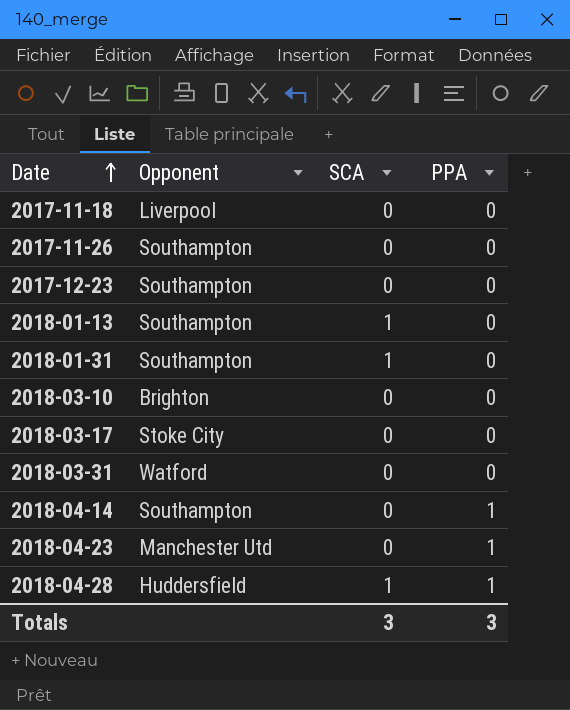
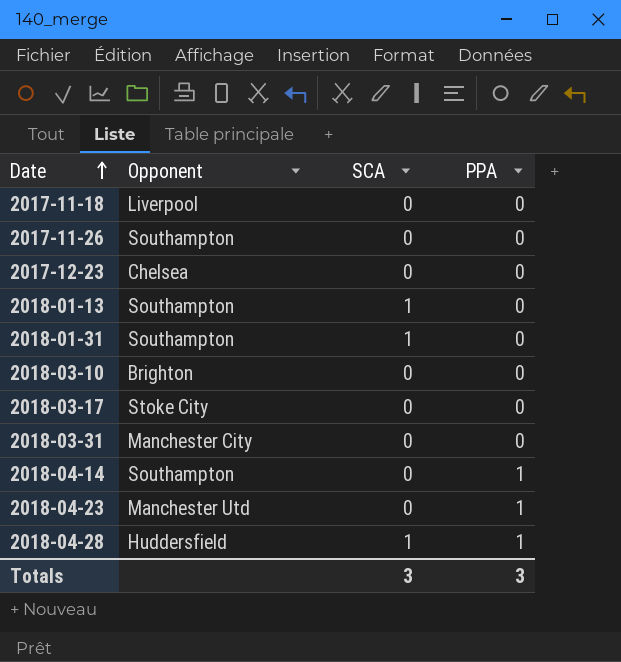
2017-12-23 | Opponent: Southampton -> Chelsea
2018-03-31 | Opponent: Watford -> Manchester City

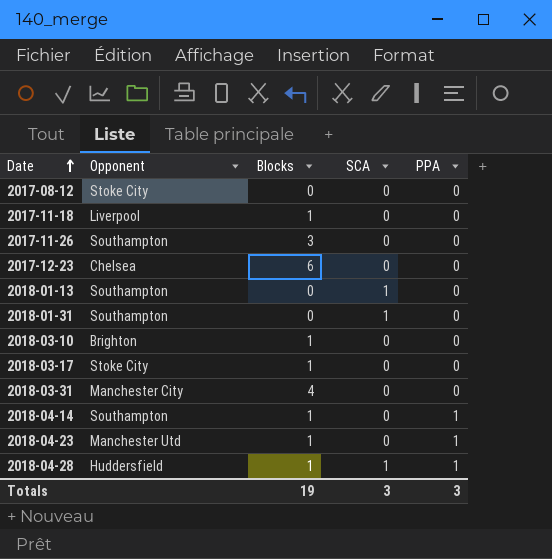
column Blocks | position: none -> 3
row 2017-08-12: none -> Stoke City | 0 | 0 | 0

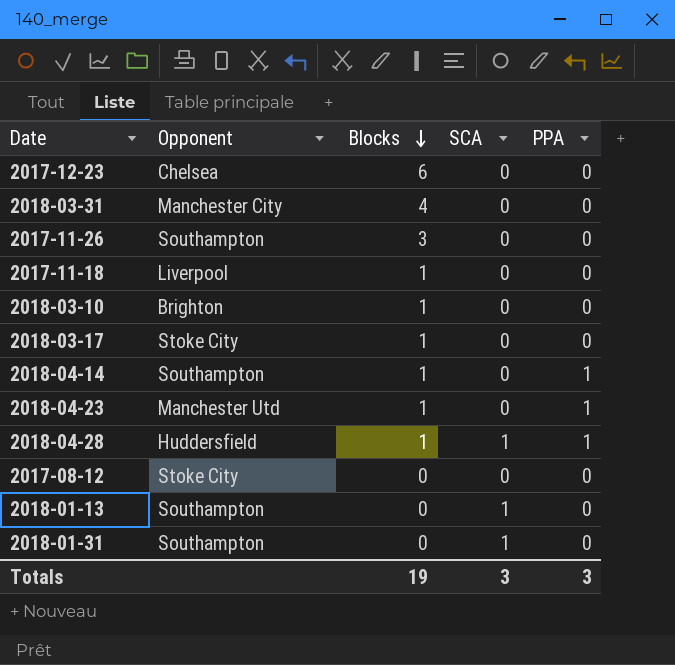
row order: Date ascending -> Blocks descending

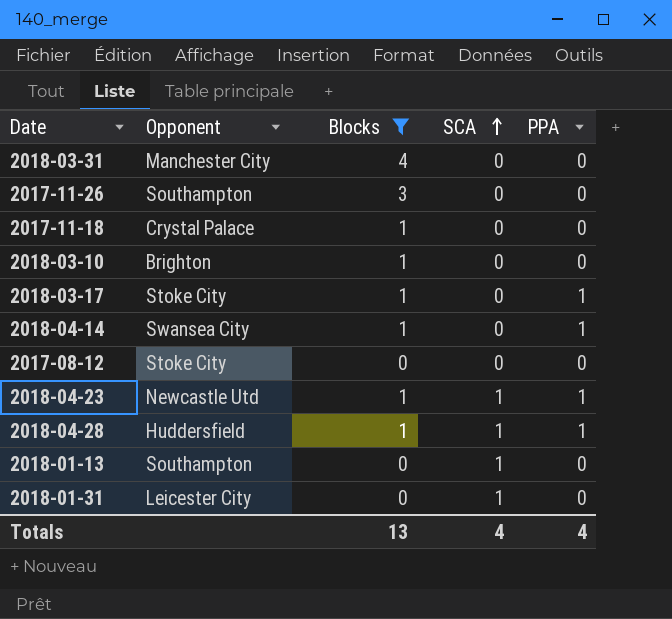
filter: none -> Blocks != 6
row order: Blocks descending -> SCA ascending
2017-11-18 | Opponent: Liverpool -> Crystal Palace
2018-03-17 | PPA: 0 -> 1
2018-04-14 | Opponent: Southampton -> Swansea City
2018-04-23 | Opponent: Manchester Utd -> Newcastle Utd
2018-04-23 | SCA: 0 -> 1
2018-01-31 | Opponent: Southampton -> Leicester City
Totals | Blocks: 19 -> 13
Totals | SCA: 3 -> 4
Totals | PPA: 3 -> 4

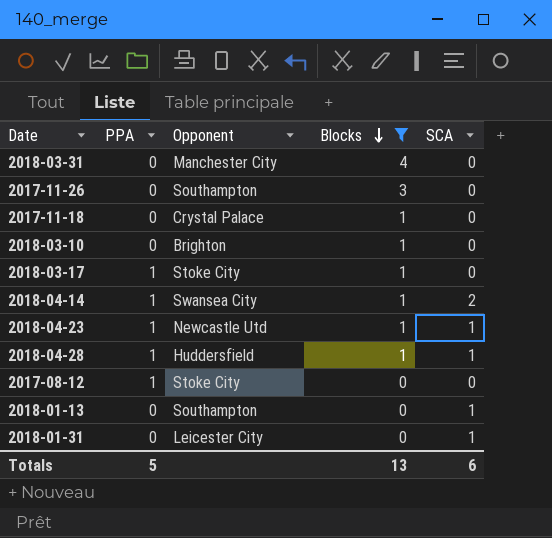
row order: SCA ascending -> Blocks descending
column PPA | position: 5 -> 2
2018-04-14 | SCA: 0 -> 2
2017-08-12 | PPA: 0 -> 1
Totals | PPA: 4 -> 5
Totals | SCA: 4 -> 6

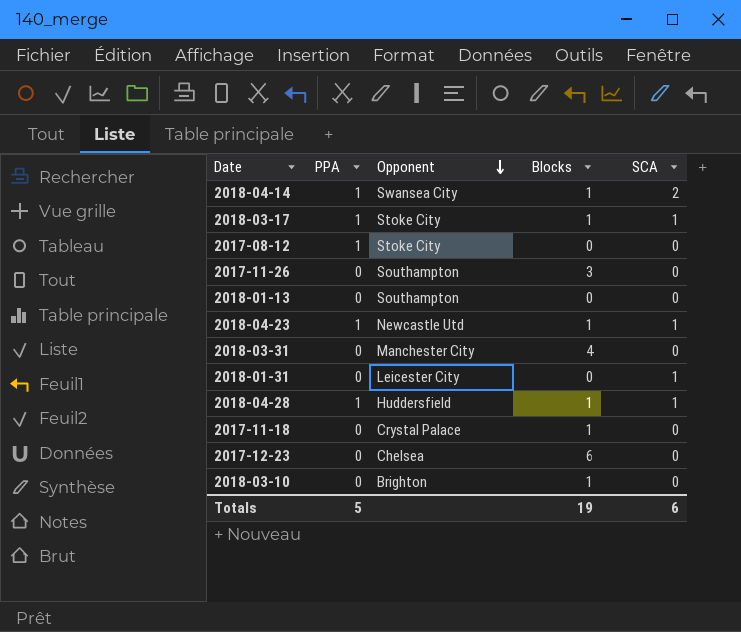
filter: Blocks != 6 -> none
row order: Blocks descending -> Opponent descending
2018-03-17 | SCA: 0 -> 1
2018-01-13 | SCA: 1 -> 0
Totals | Blocks: 13 -> 19

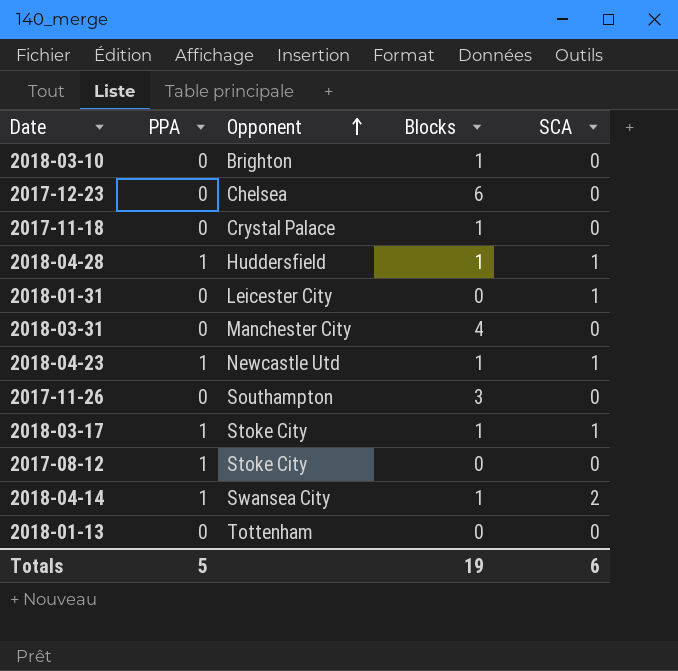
row order: Opponent descending -> Opponent ascending
2018-01-13 | Opponent: Southampton -> Tottenham

